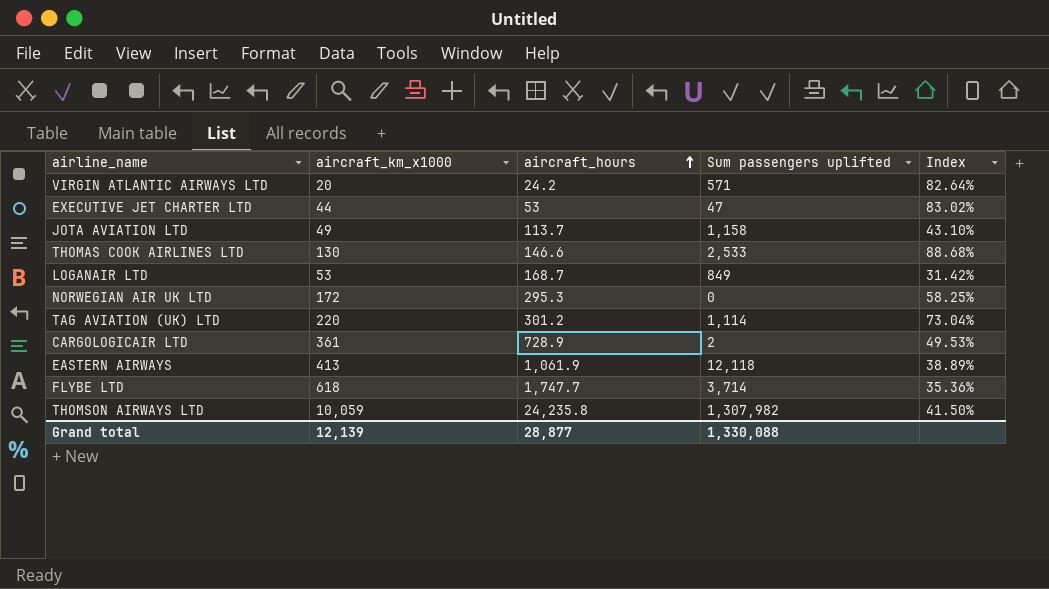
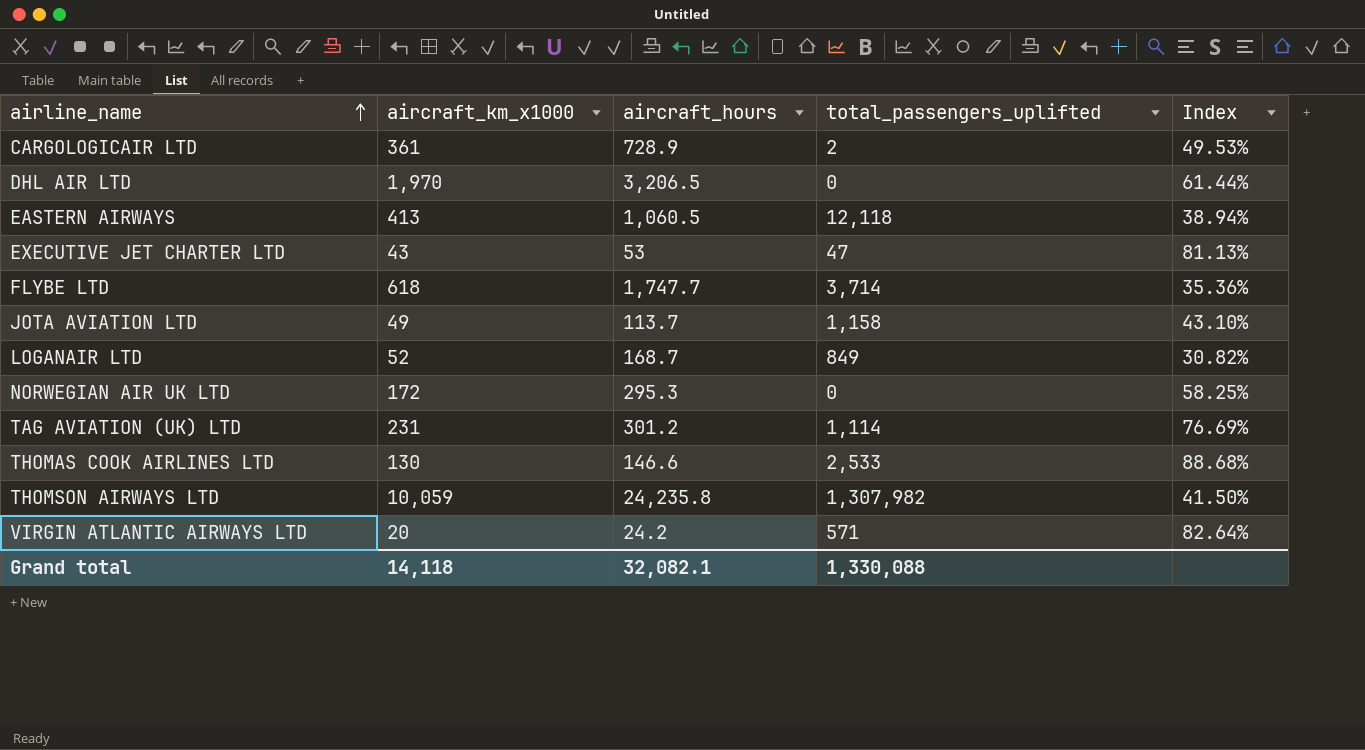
row order: aircraft_hours ascending -> airline_name ascending
column name: Sum passengers uplifted -> total_passengers_uplifted
row DHL AIR LTD: none -> 1,970 | 3,206.5 | 0 | 61.44%
EASTERN AIRWAYS | aircraft_hours: 1,061.9 -> 1,060.5
EASTERN AIRWAYS | Index: 38.89% -> 38.94%
EXECUTIVE JET CHARTER LTD | aircraft_km_x1000: 44 -> 43
EXECUTIVE JET CHARTER LTD | Index: 83.02% -> 81.13%
LOGANAIR LTD | aircraft_km_x1000: 53 -> 52
LOGANAIR LTD | Index: 31.42% -> 30.82%
TAG AVIATION (UK) LTD | aircraft_km_x1000: 220 -> 231
TAG AVIATION (UK) LTD | Index: 73.04% -> 76.69%
Grand total | aircraft_km_x1000: 12,139 -> 14,118
Grand total | aircraft_hours: 28,877 -> 32,082.1

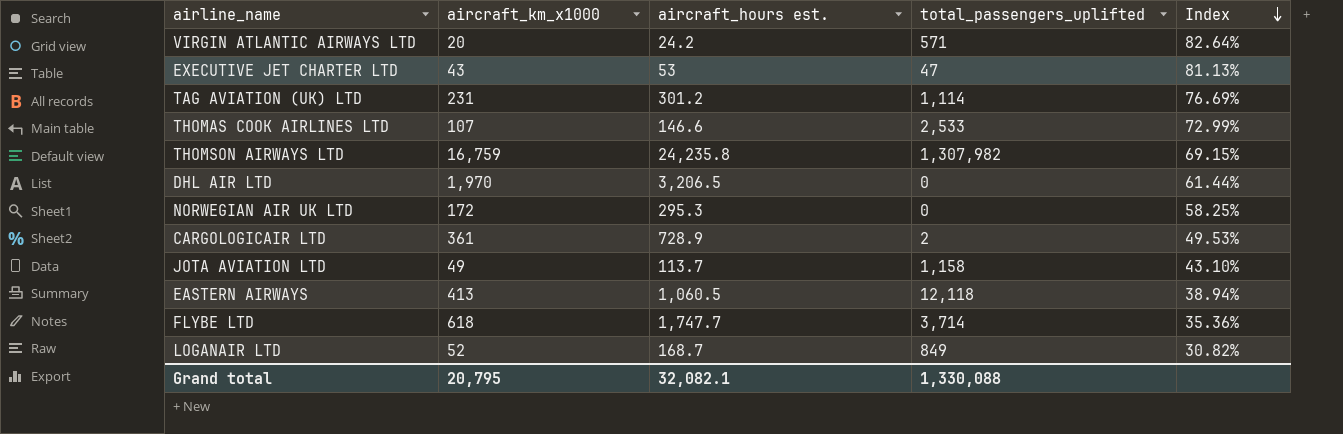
row order: airline_name ascending -> Index descending
column name: aircraft_hours -> aircraft_hours est.
THOMAS COOK AIRLINES LTD | aircraft_km_x1000: 130 -> 107
THOMAS COOK AIRLINES LTD | Index: 88.68% -> 72.99%
THOMSON AIRWAYS LTD | aircraft_km_x1000: 10,059 -> 16,759
THOMSON AIRWAYS LTD | Index: 41.50% -> 69.15%
Grand total | aircraft_km_x1000: 14,118 -> 20,795

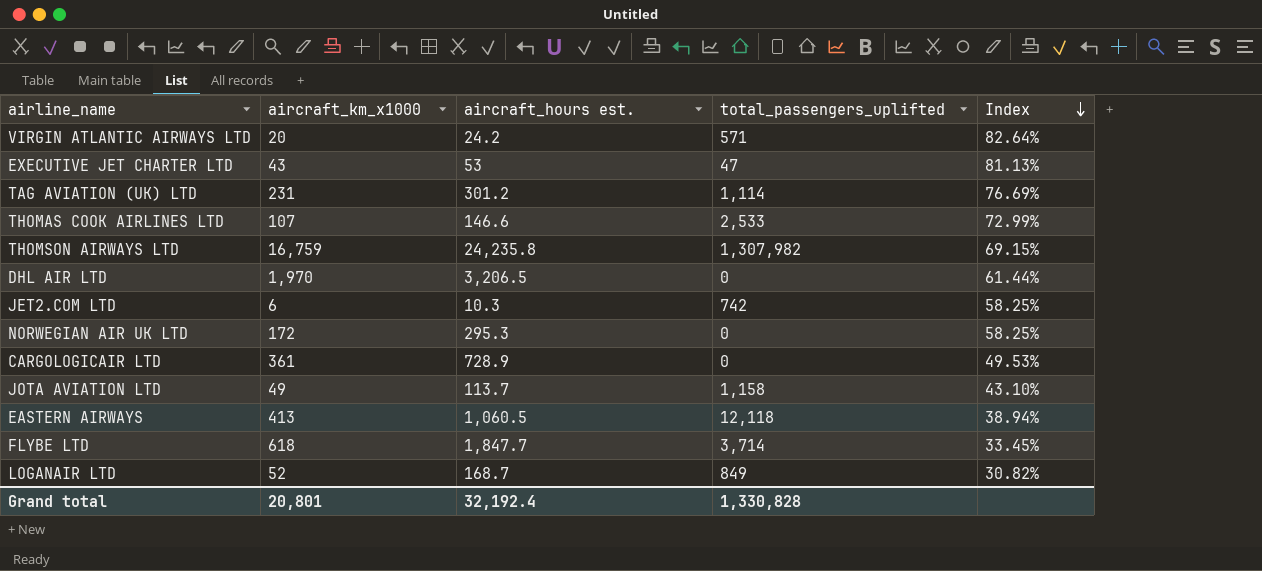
row JET2.COM LTD: none -> 6 | 10.3 | 742 | 58.25%
CARGOLOGICAIR LTD | total_passengers_uplifted: 2 -> 0
FLYBE LTD | aircraft_hours est.: 1,747.7 -> 1,847.7
FLYBE LTD | Index: 35.36% -> 33.45%
Grand total | aircraft_km_x1000: 20,795 -> 20,801
Grand total | aircraft_hours est.: 32,082.1 -> 32,192.4
Grand total | total_passengers_uplifted: 1,330,088 -> 1,330,828

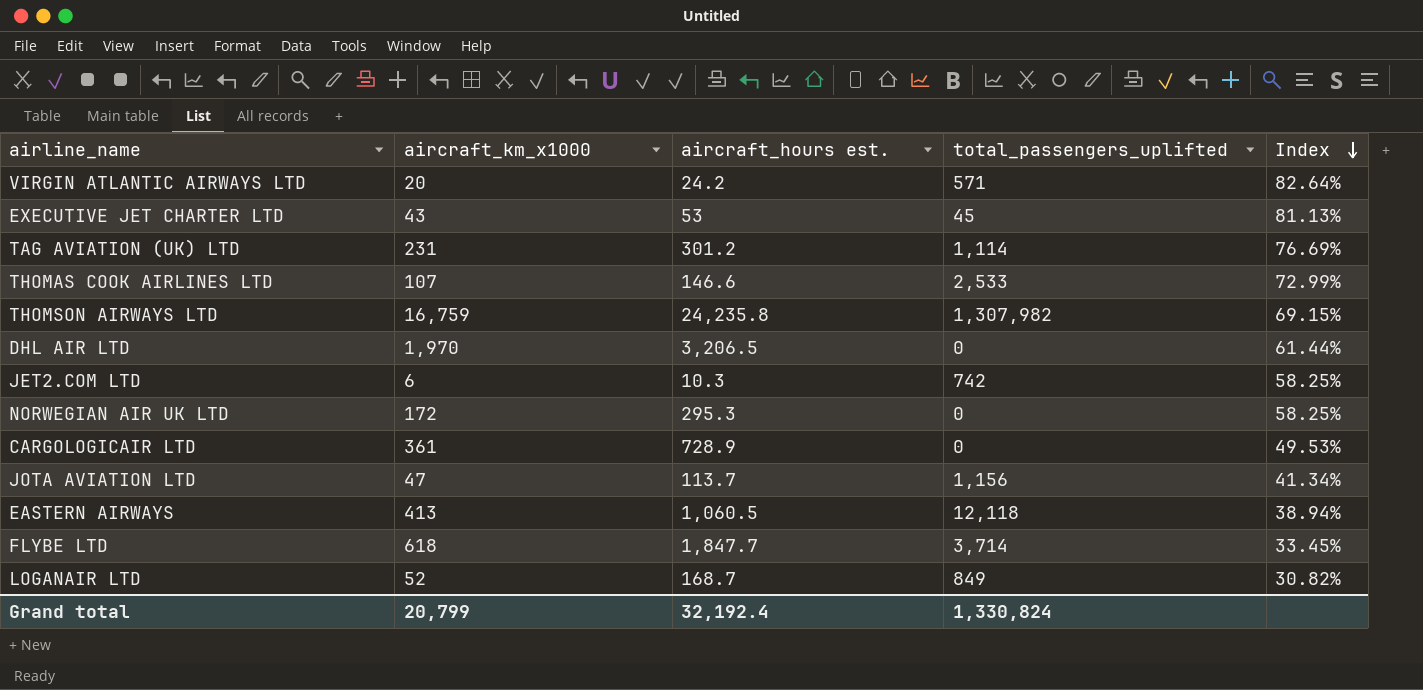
EXECUTIVE JET CHARTER LTD | total_passengers_uplifted: 47 -> 45
JOTA AVIATION LTD | aircraft_km_x1000: 49 -> 47
JOTA AVIATION LTD | total_passengers_uplifted: 1,158 -> 1,156
JOTA AVIATION LTD | Index: 43.10% -> 41.34%
Grand total | aircraft_km_x1000: 20,801 -> 20,799
Grand total | total_passengers_uplifted: 1,330,828 -> 1,330,824

